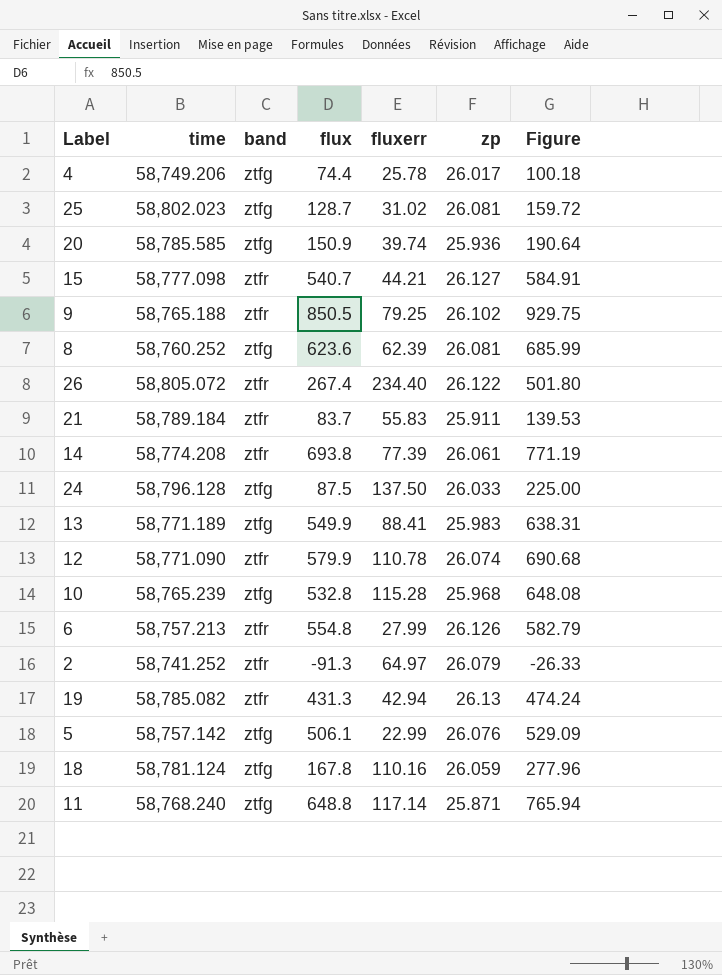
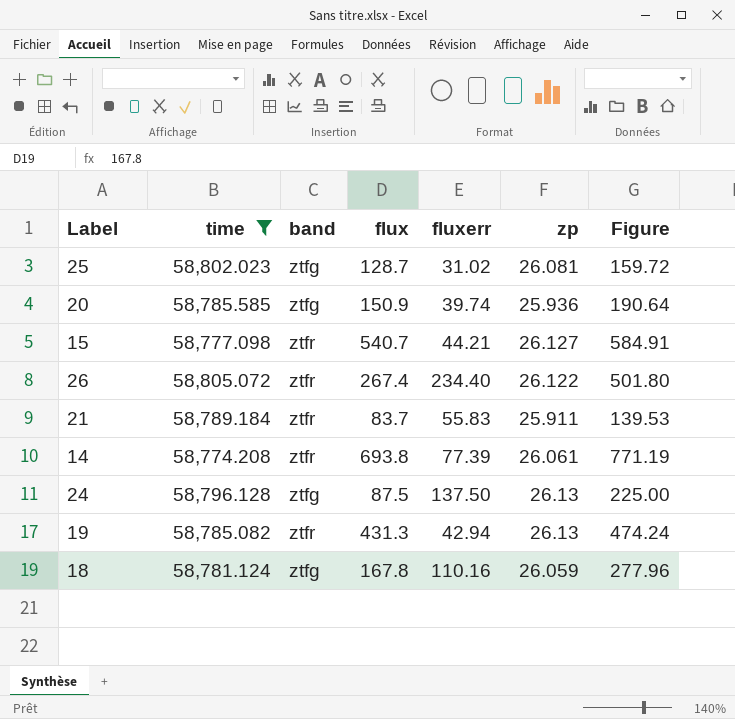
filter: none -> time >= 58,774.208
24 | zp: 26.033 -> 26.13

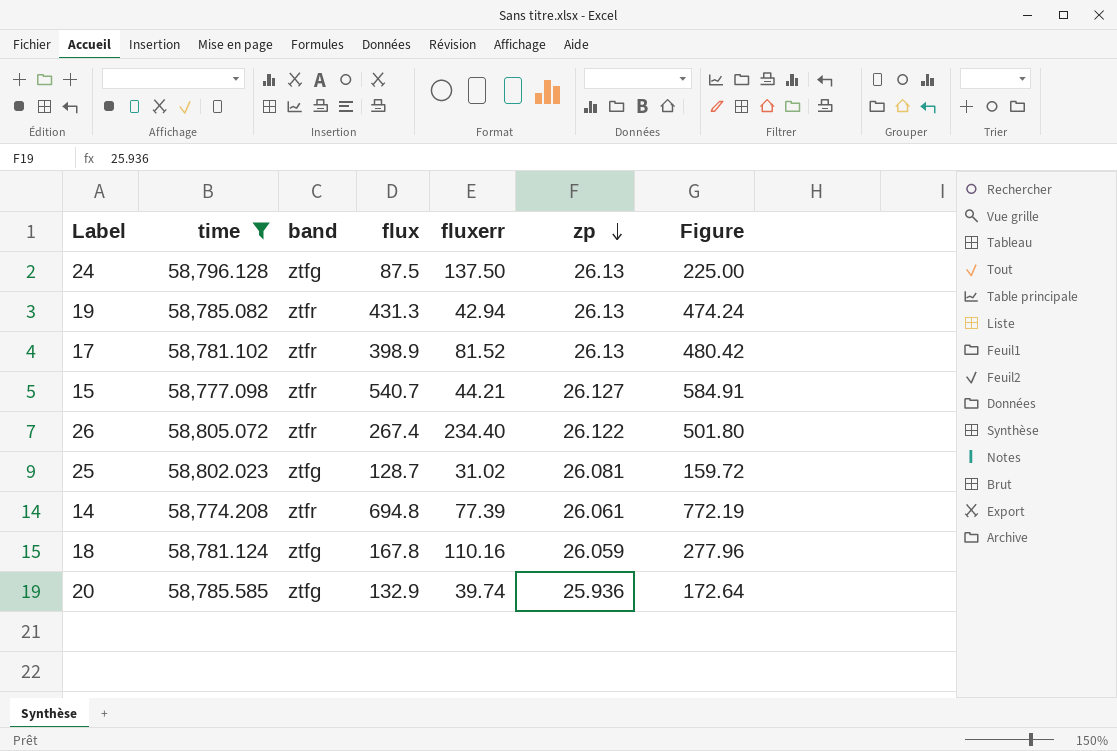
row order: none -> zp descending
row 21: 58,789.184 | ztfr | 83.7 | 55.83 | 25.911 | 139.53 -> none
row 17: none -> 58,781.102 | ztfr | 398.9 | 81.52 | 26.13 | 480.42
14 | flux: 693.8 -> 694.8
14 | Figure: 771.19 -> 772.19
20 | flux: 150.9 -> 132.9
20 | Figure: 190.64 -> 172.64

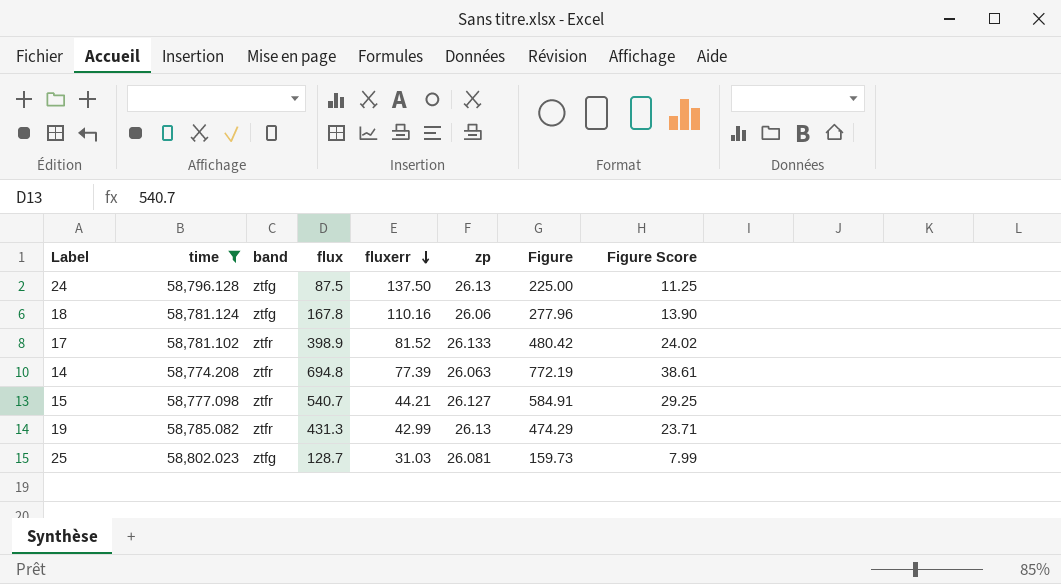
row order: zp descending -> fluxerr descending
column Figure Score | formula: none -> [Figure] * 0.05
row 26: 58,805.072 | ztfr | 267.4 | 234.40 | 26.122 | 501.80 -> none
row 20: 58,785.585 | ztfg | 132.9 | 39.74 | 25.936 | 172.64 -> none
18 | zp: 26.059 -> 26.06
17 | zp: 26.13 -> 26.133
14 | zp: 26.061 -> 26.063
19 | fluxerr: 42.94 -> 42.99
19 | Figure: 474.24 -> 474.29
25 | fluxerr: 31.02 -> 31.03
25 | Figure: 159.72 -> 159.73

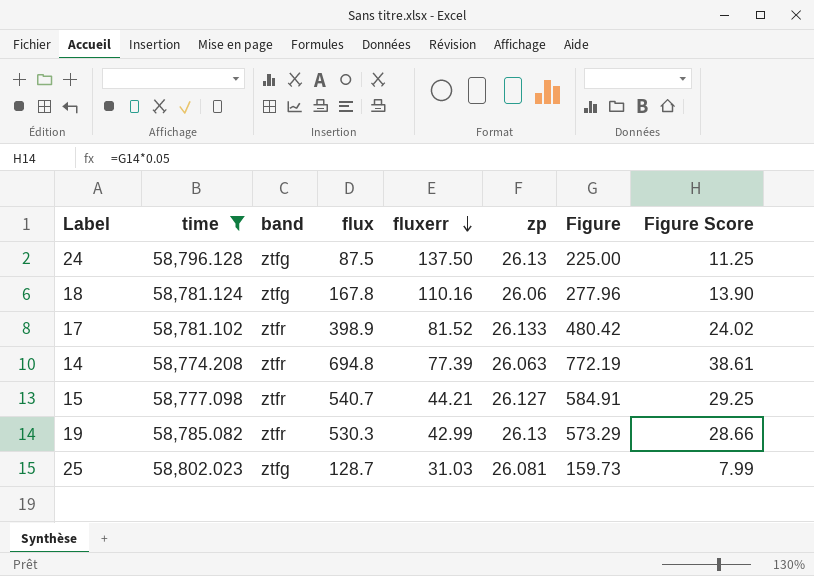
19 | flux: 431.3 -> 530.3
19 | Figure: 474.29 -> 573.29
19 | Figure Score: 23.71 -> 28.66

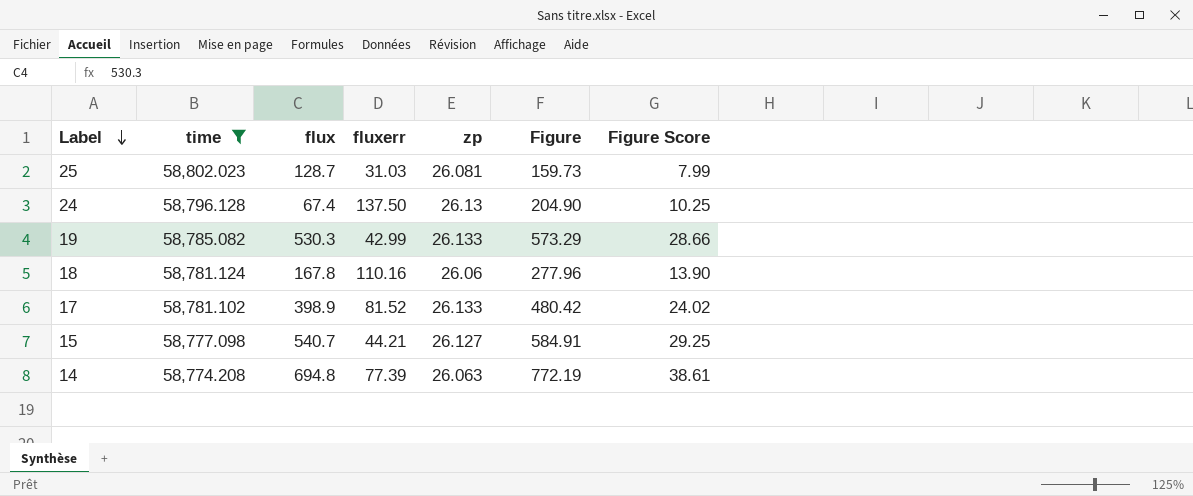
row order: fluxerr descending -> Label descending
column band | position: 3 -> none
24 | flux: 87.5 -> 67.4
24 | Figure: 225.00 -> 204.90
24 | Figure Score: 11.25 -> 10.25
19 | zp: 26.13 -> 26.133

